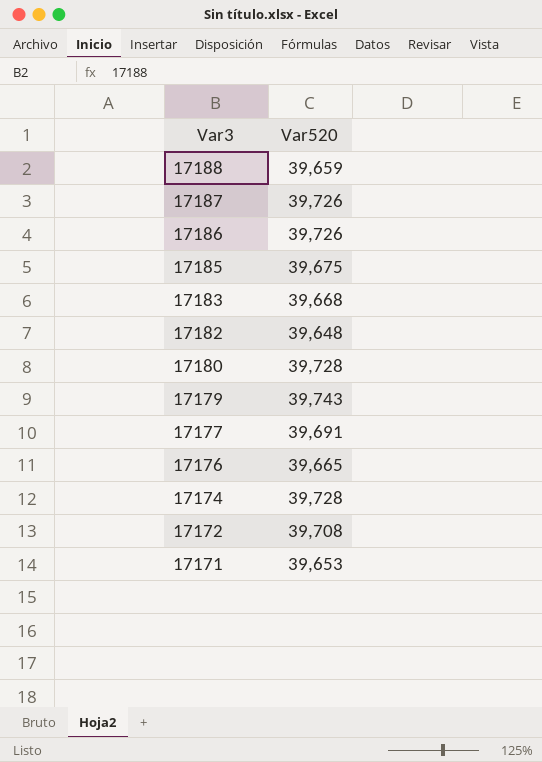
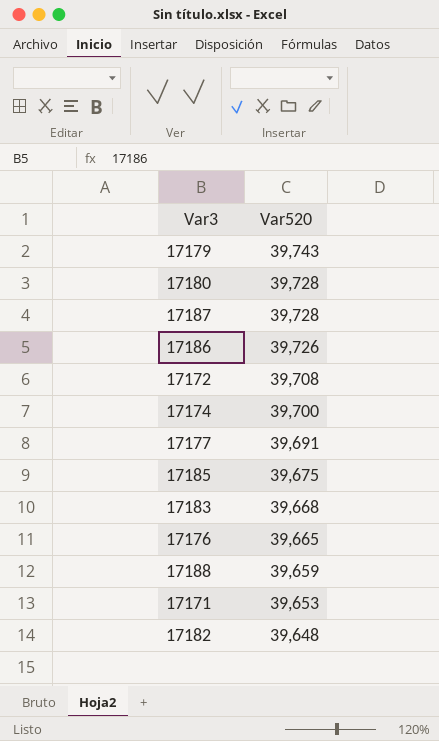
row order: Var3 descending -> Var520 descending
17187 | Var520: 39,726 -> 39,728
17174 | Var520: 39,728 -> 39,700

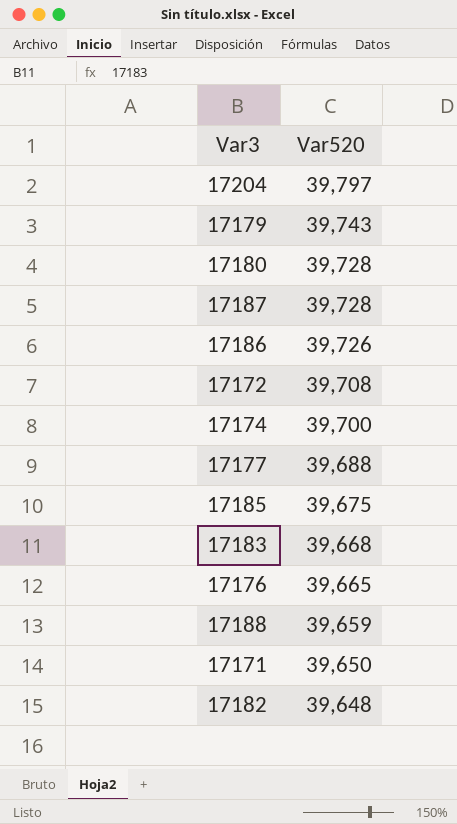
row 17204: none -> 39,797
17177 | Var520: 39,691 -> 39,688
17171 | Var520: 39,653 -> 39,650

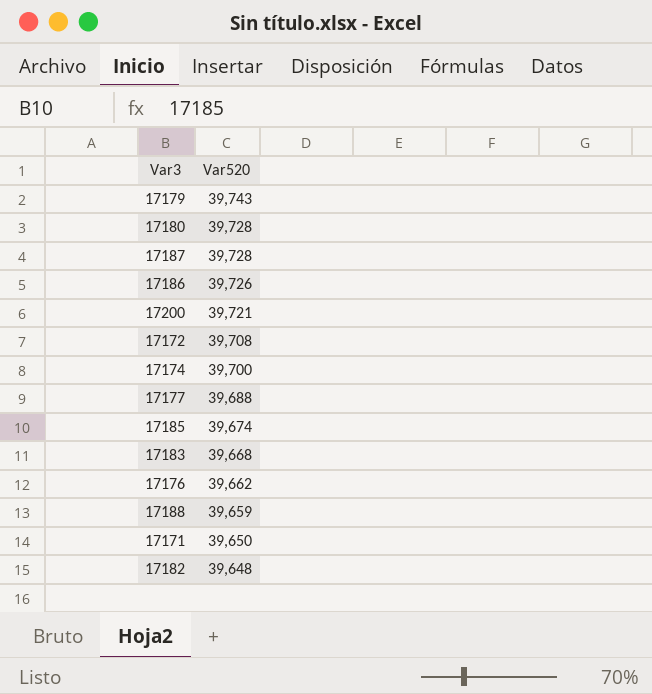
row 17204: 39,797 -> none
row 17200: none -> 39,721
17185 | Var520: 39,675 -> 39,674
17176 | Var520: 39,665 -> 39,662

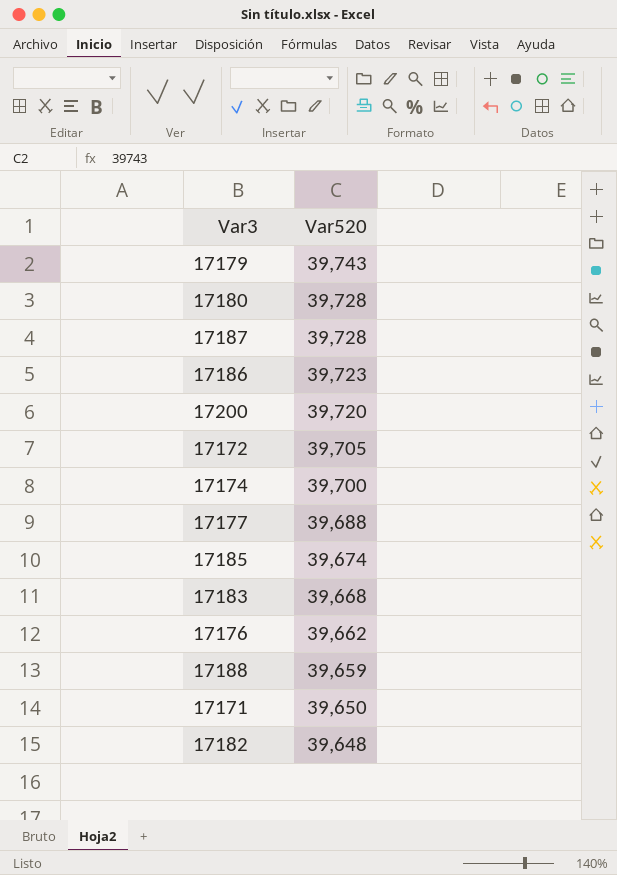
17186 | Var520: 39,726 -> 39,723
17200 | Var520: 39,721 -> 39,720
17172 | Var520: 39,708 -> 39,705

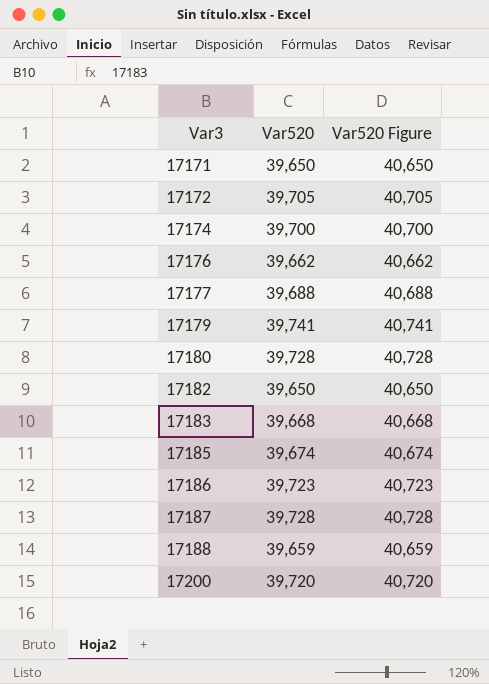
row order: Var520 descending -> Var3 ascending
column Var520 Figure | formula: none -> [Var520] + 1000
17179 | Var520: 39,743 -> 39,741
17182 | Var520: 39,648 -> 39,650

